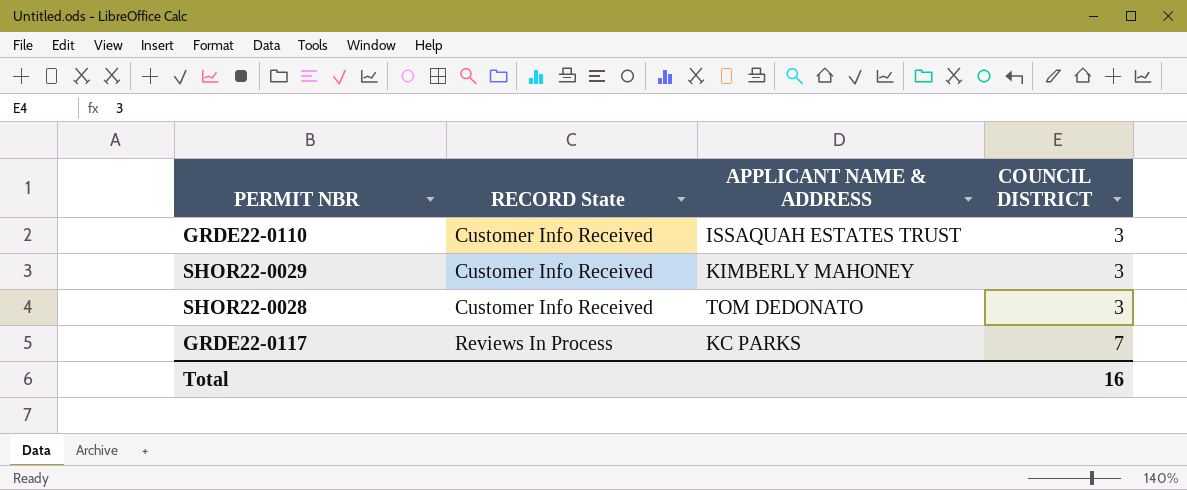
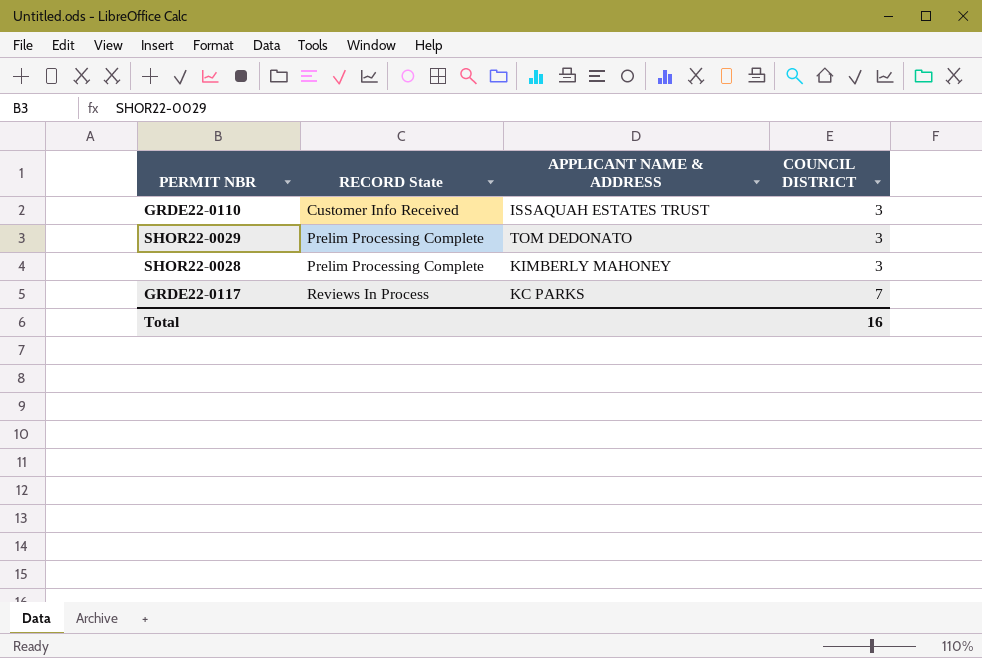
SHOR22-0029 | RECORD State: Customer Info Received -> Prelim Processing Complete
SHOR22-0029 | APPLICANT NAME & ADDRESS: KIMBERLY MAHONEY -> TOM DEDONATO
SHOR22-0028 | RECORD State: Customer Info Received -> Prelim Processing Complete
SHOR22-0028 | APPLICANT NAME & ADDRESS: TOM DEDONATO -> KIMBERLY MAHONEY

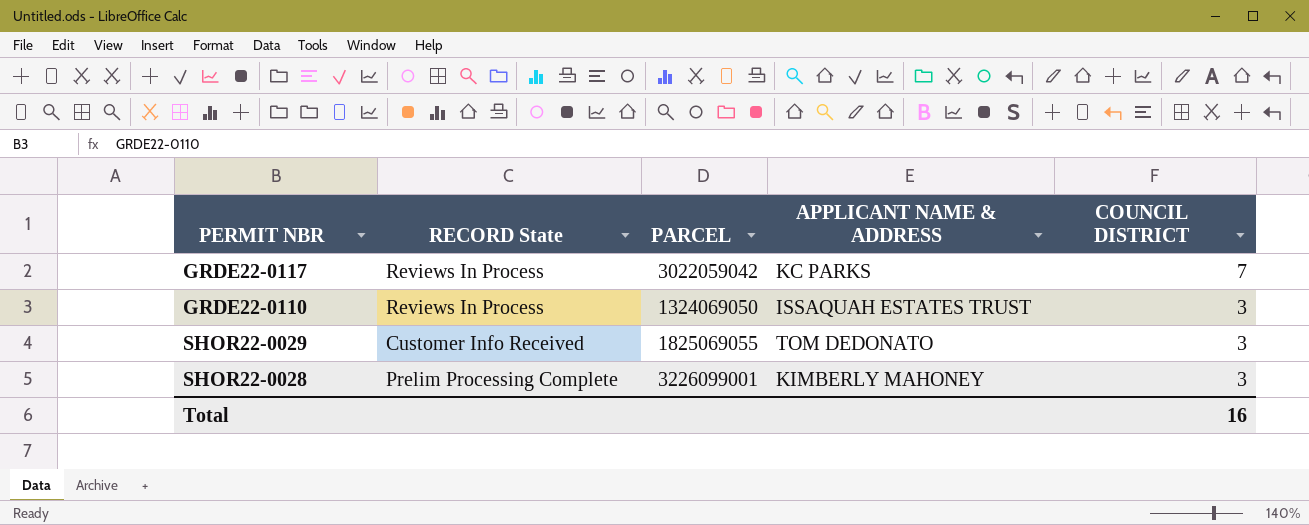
row order: RECORD State ascending -> COUNCIL DISTRICT descending
column PARCEL | position: none -> 3
GRDE22-0110 | RECORD State: Customer Info Received -> Reviews In Process
SHOR22-0029 | RECORD State: Prelim Processing Complete -> Customer Info Received

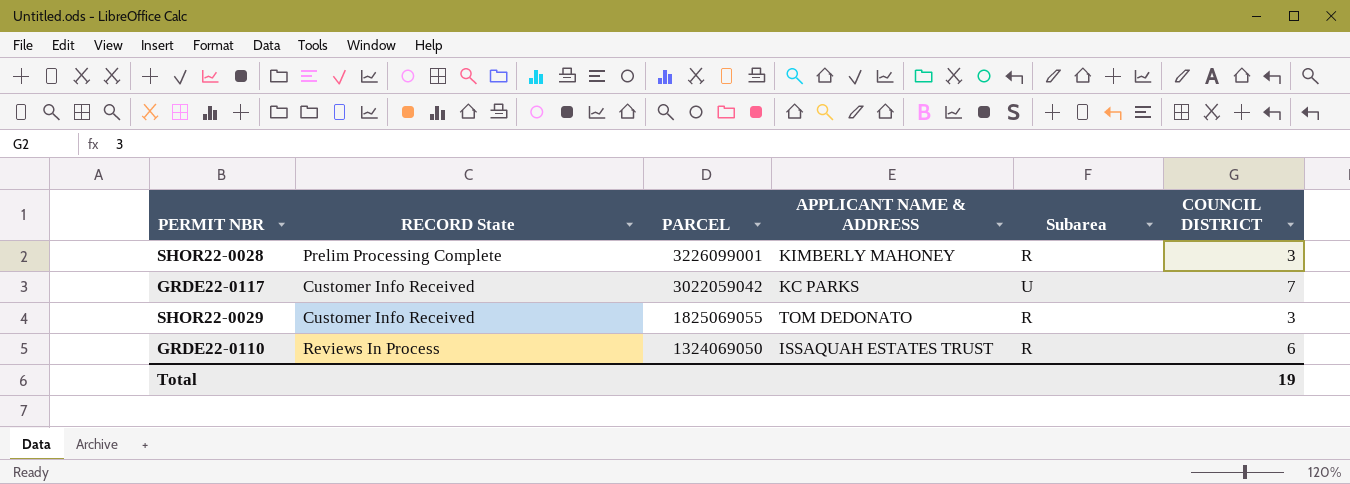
row order: COUNCIL DISTRICT descending -> PARCEL descending
column Subarea | position: none -> 5
GRDE22-0117 | RECORD State: Reviews In Process -> Customer Info Received
GRDE22-0110 | COUNCIL DISTRICT: 3 -> 6
Total | COUNCIL DISTRICT: 16 -> 19

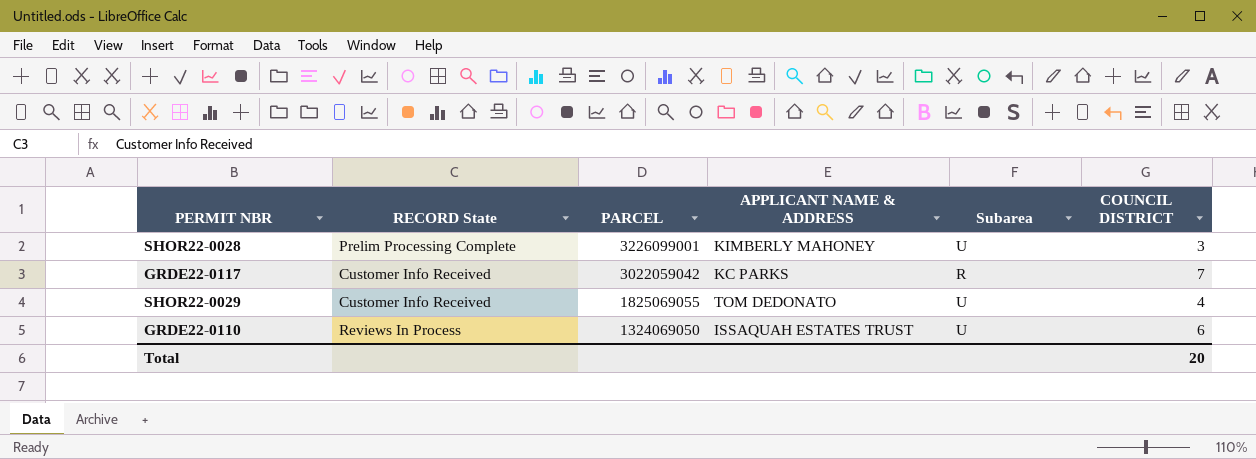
SHOR22-0028 | Subarea: R -> U
GRDE22-0117 | Subarea: U -> R
SHOR22-0029 | Subarea: R -> U
SHOR22-0029 | COUNCIL DISTRICT: 3 -> 4
GRDE22-0110 | Subarea: R -> U
Total | COUNCIL DISTRICT: 19 -> 20

